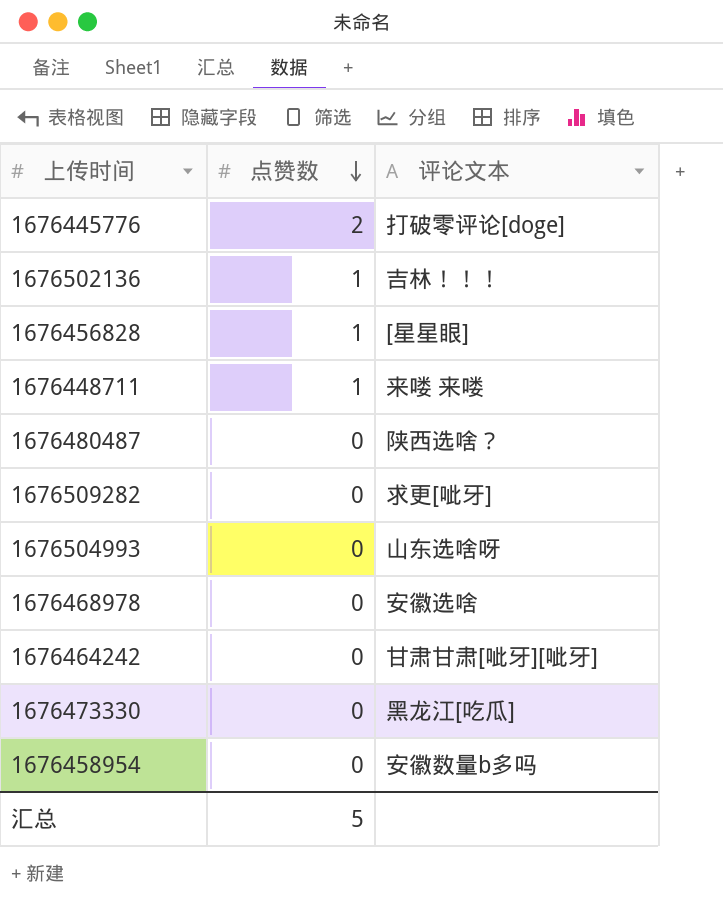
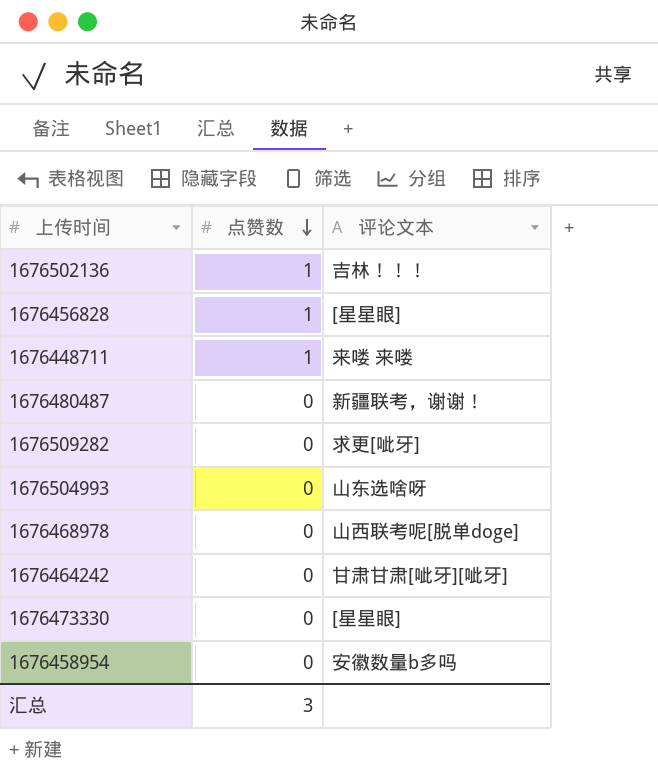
row 1676445776: 2 | 打破零评论[doge] -> none
1676480487 | 评论文本: 陕西选啥？ -> 新疆联考，谢谢！
1676468978 | 评论文本: 安徽选啥 -> 山西联考呢[脱单doge]
1676473330 | 评论文本: 黑龙江[吃瓜] -> [星星眼]
汇总 | 点赞数: 5 -> 3

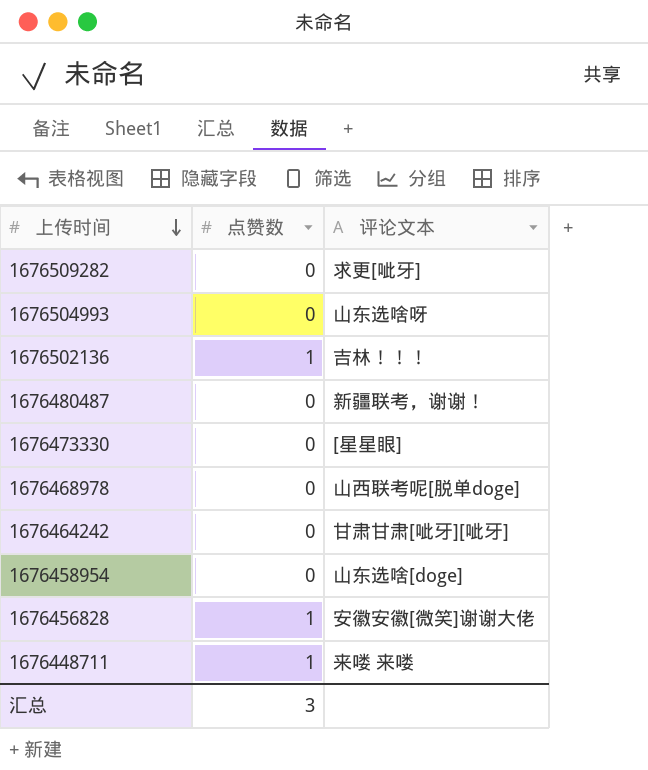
row order: 点赞数 descending -> 上传时间 descending
1676458954 | 评论文本: 安徽数量b多吗 -> 山东选啥[doge]
1676456828 | 评论文本: [星星眼] -> 安徽安徽[微笑]谢谢大佬

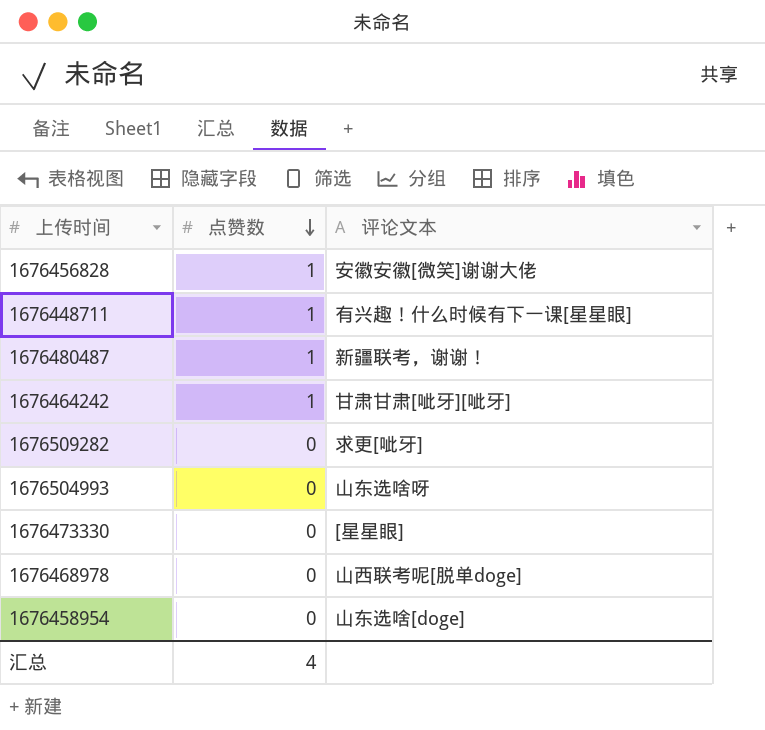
row order: 上传时间 descending -> 点赞数 descending
row 1676502136: 1 | 吉林！！！ -> none
1676448711 | 评论文本: 来喽 来喽 -> 有兴趣！什么时候有下一课[星星眼]
1676480487 | 点赞数: 0 -> 1
1676464242 | 点赞数: 0 -> 1
汇总 | 点赞数: 3 -> 4

